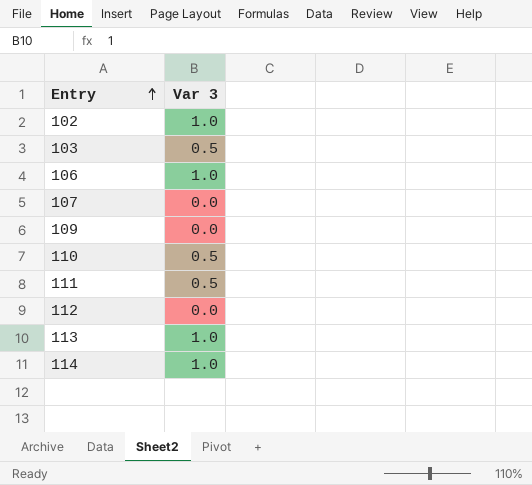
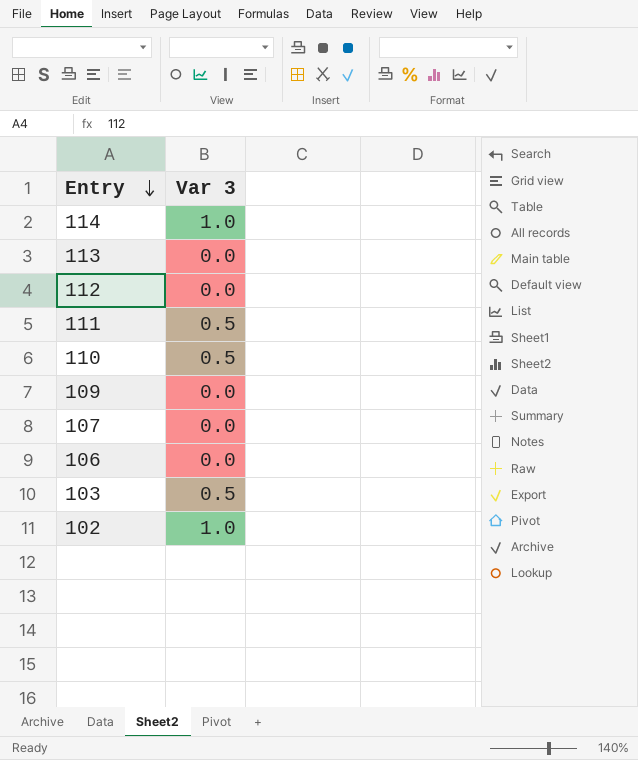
row order: Entry ascending -> Entry descending
113 | Var 3: 1.0 -> 0.0
106 | Var 3: 1.0 -> 0.0

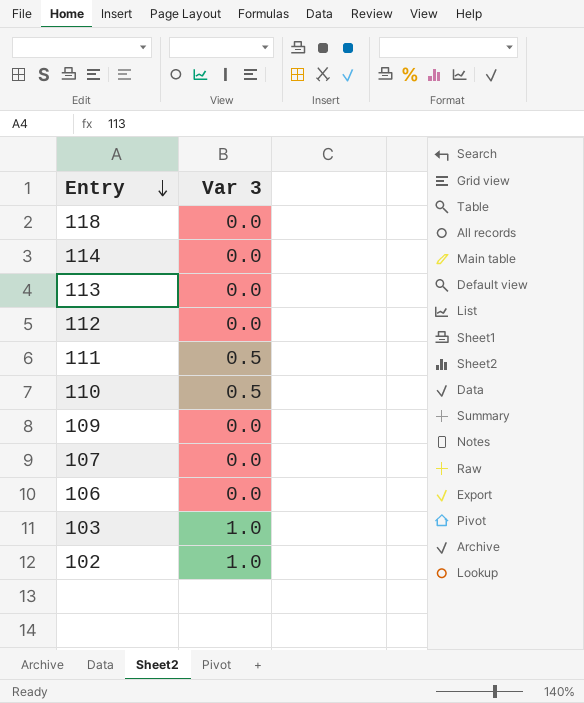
row 118: none -> 0.0
114 | Var 3: 1.0 -> 0.0
103 | Var 3: 0.5 -> 1.0

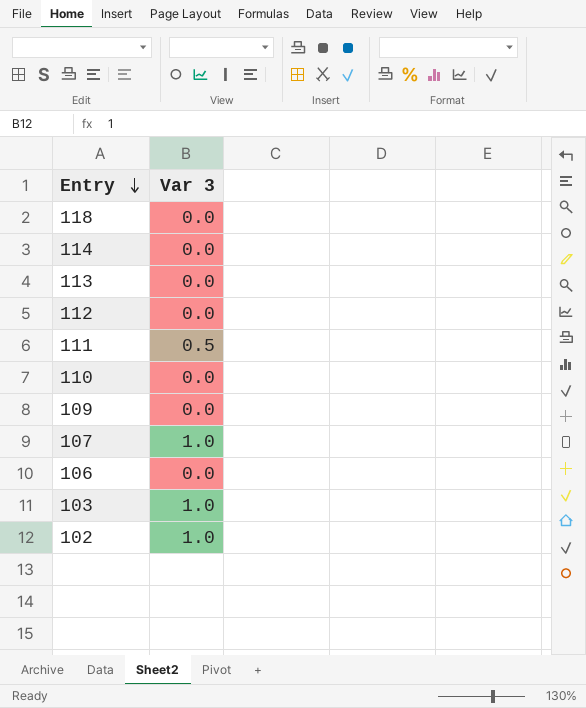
110 | Var 3: 0.5 -> 0.0
107 | Var 3: 0.0 -> 1.0

